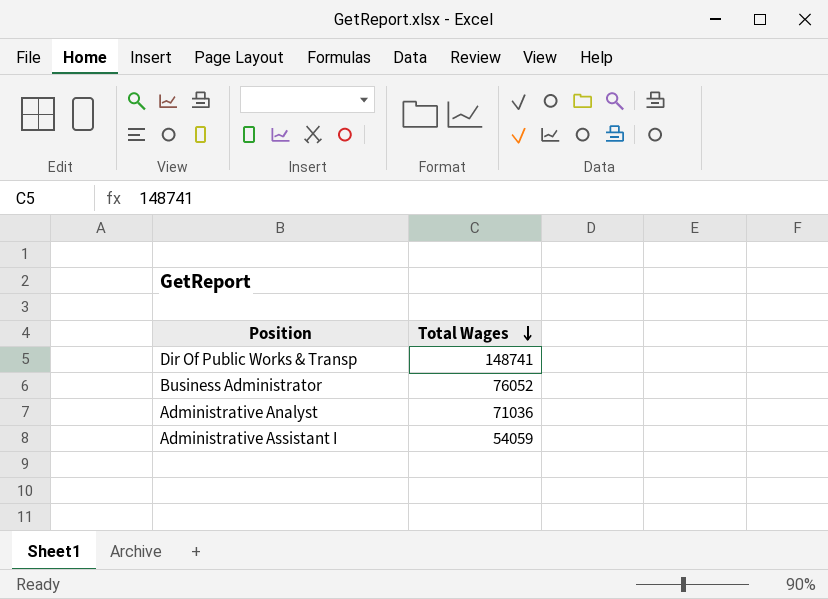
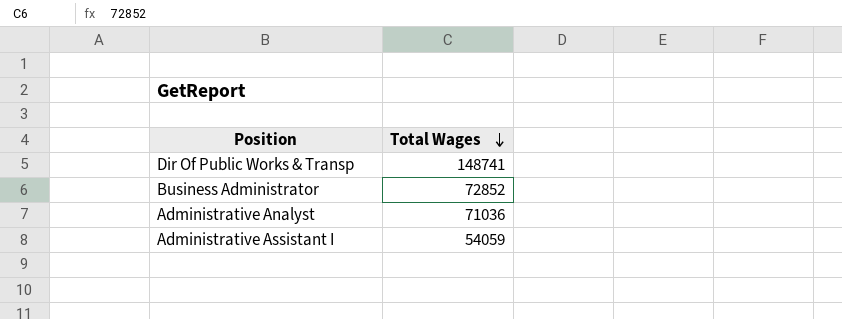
Business Administrator | Total Wages: 76052 -> 72852

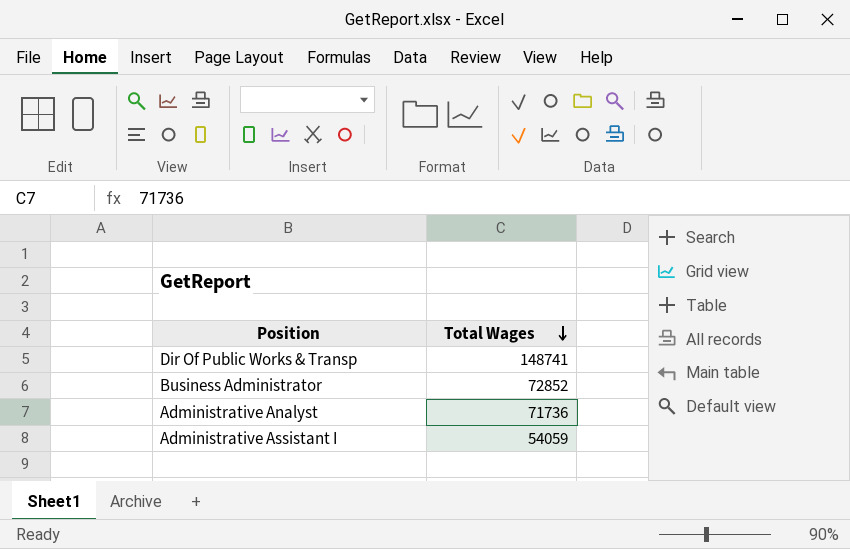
Administrative Analyst | Total Wages: 71036 -> 71736

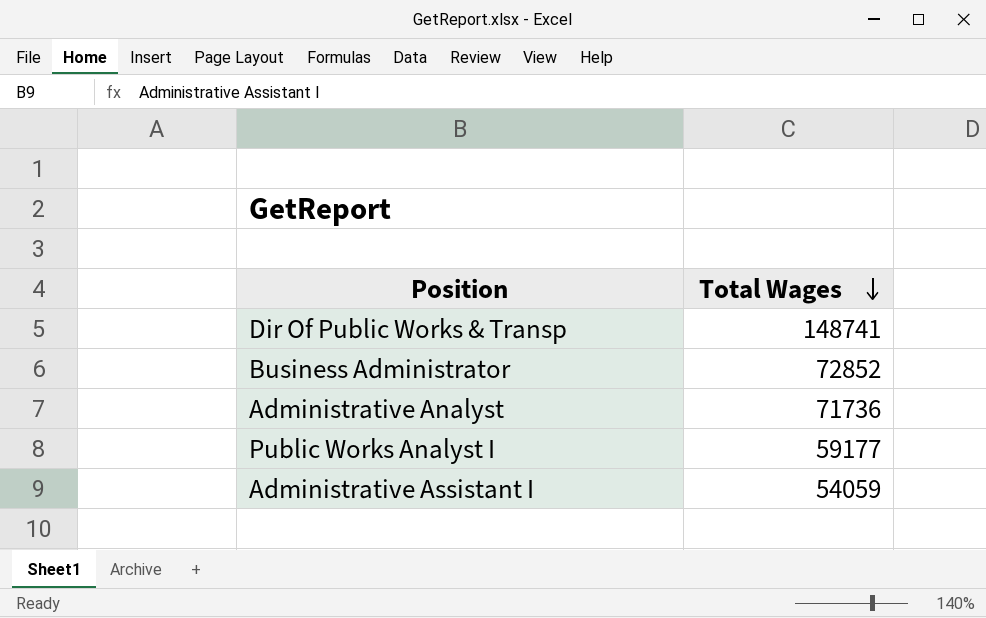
row Public Works Analyst I: none -> 59177

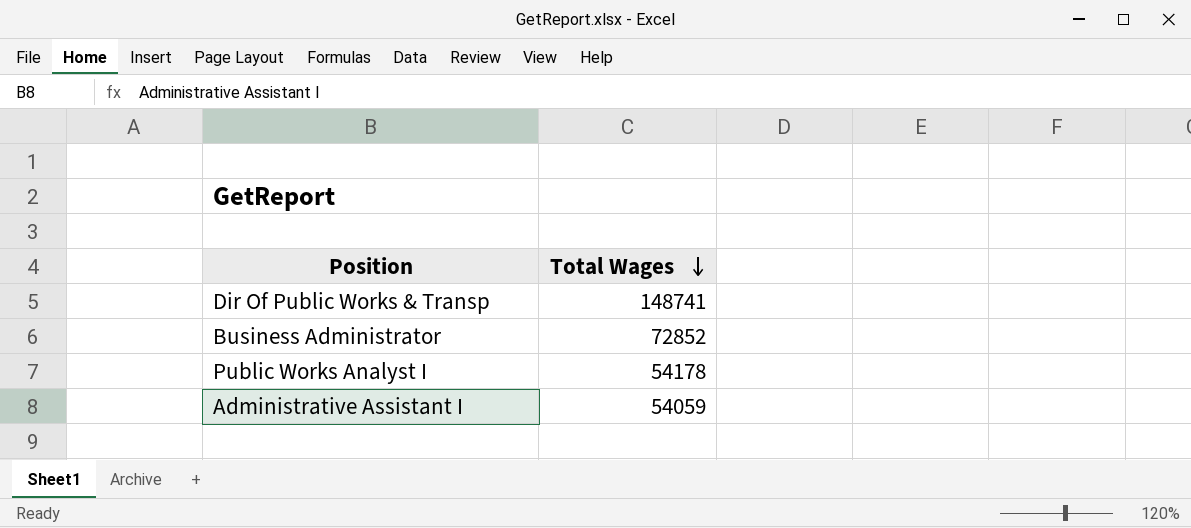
row Administrative Analyst: 71736 -> none
Public Works Analyst I | Total Wages: 59177 -> 54178

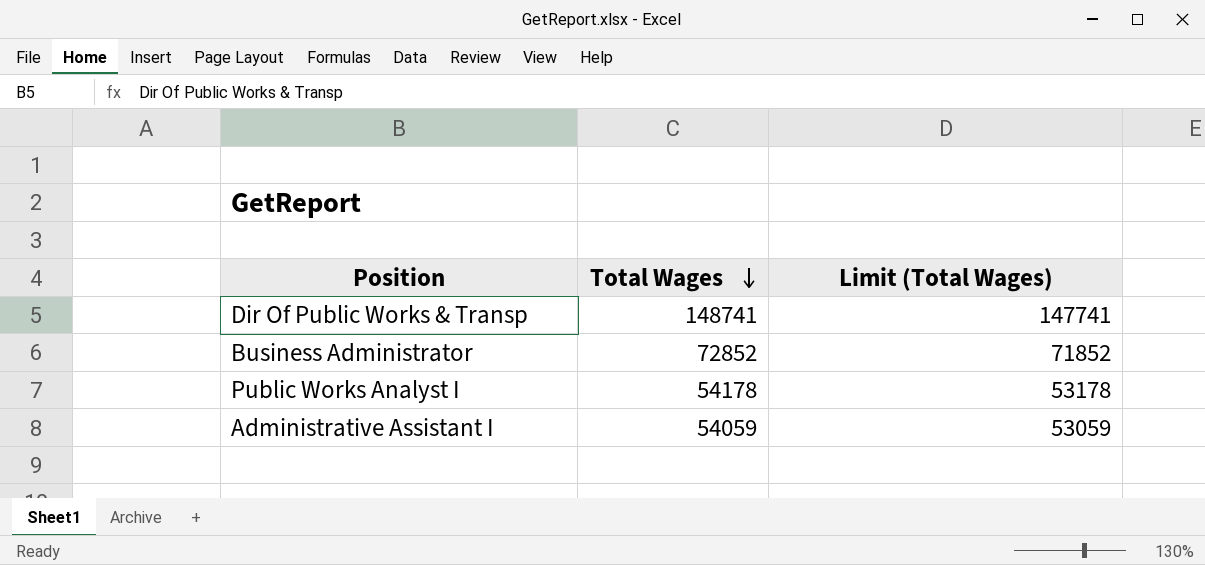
column Limit (Total Wages) | formula: none -> [Total Wages] - 1000

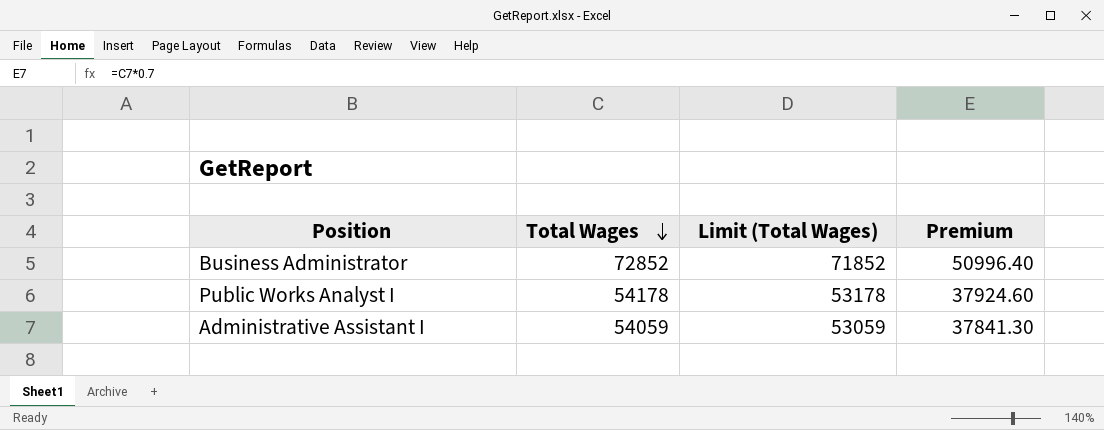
column Premium | formula: none -> [Total Wages] * 0.7
row Dir Of Public Works & Transp: 148741 | 147741 -> none

